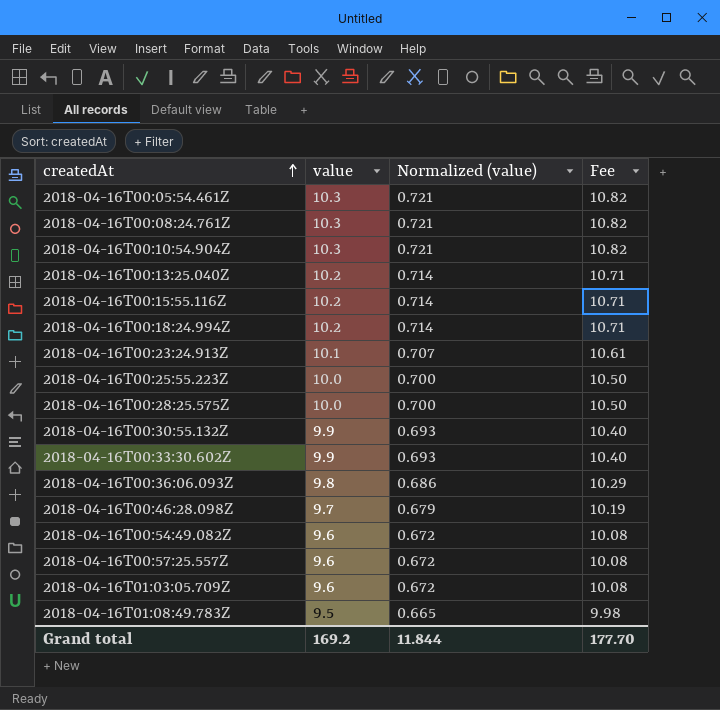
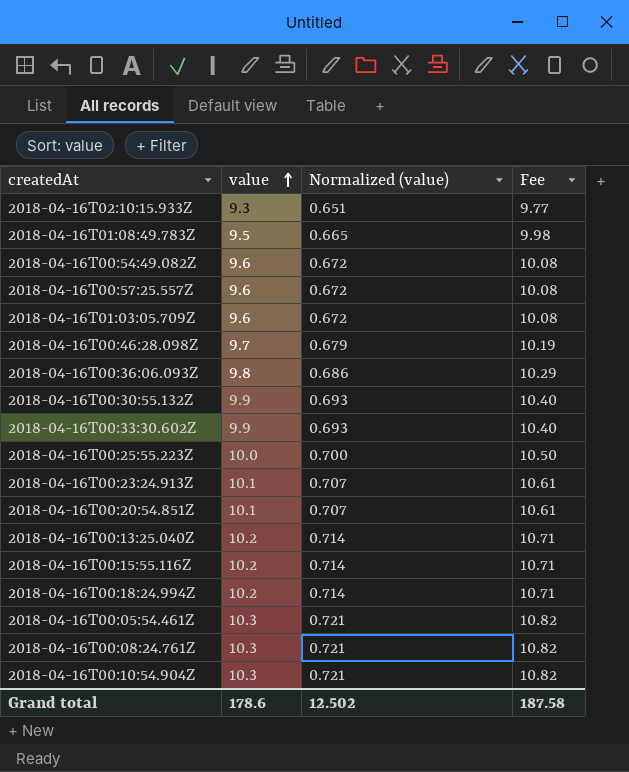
row order: createdAt ascending -> value ascending
row 2018-04-16T00:28:25.575Z: 10.0 | 0.700 | 10.50 -> none
row 2018-04-16T02:10:15.933Z: none -> 9.3 | 0.651 | 9.77
row 2018-04-16T00:20:54.851Z: none -> 10.1 | 0.707 | 10.61
Grand total | value: 169.2 -> 178.6
Grand total | Normalized (value): 11.844 -> 12.502
Grand total | Fee: 177.70 -> 187.58

